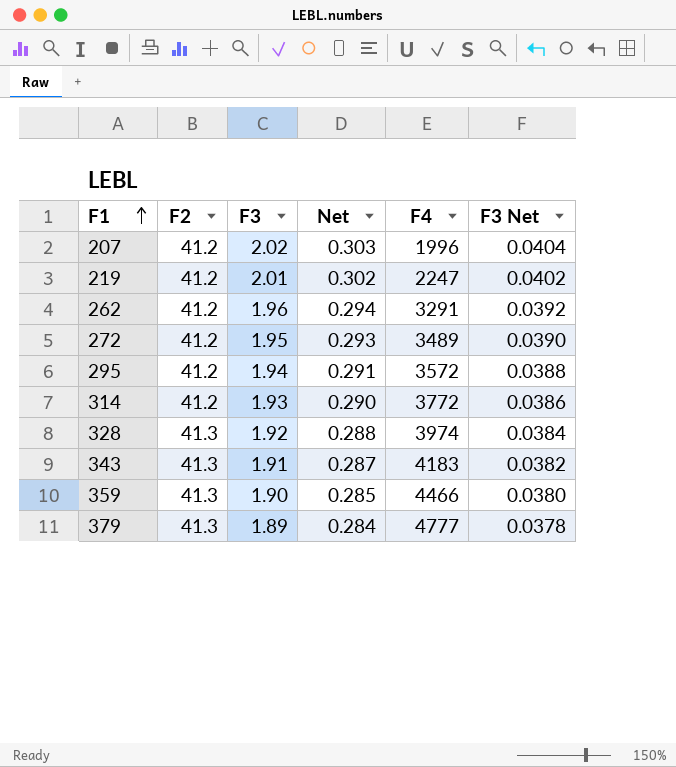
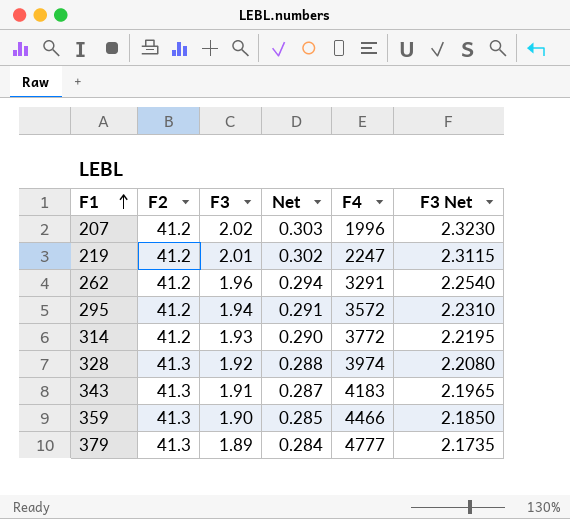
column F3 Net | formula: [F3] * 0.02 -> [F3] * 1.15
row 272: 41.2 | 1.95 | 0.293 | 3489 | 0.0390 -> none

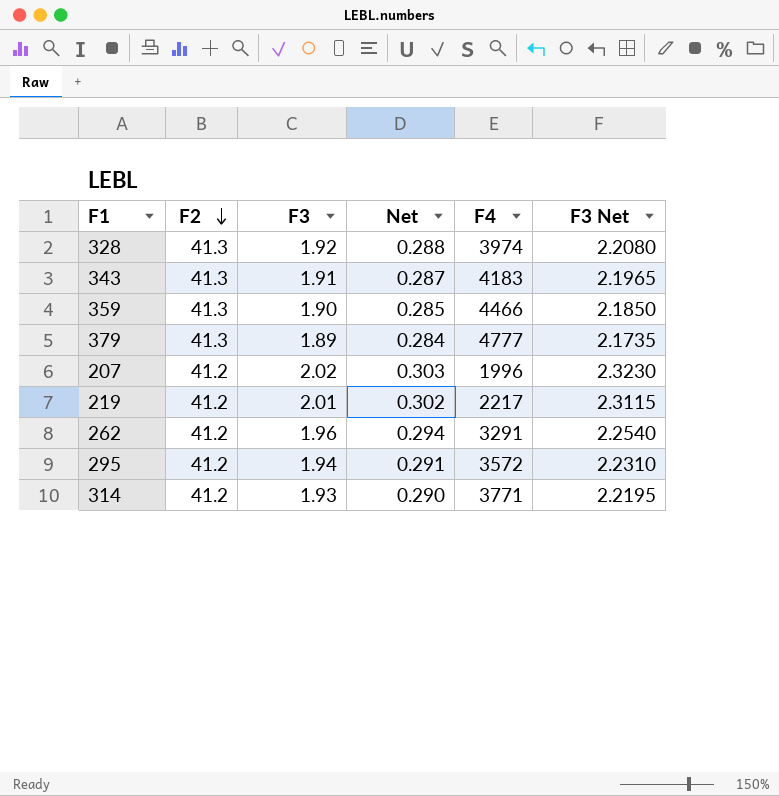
row order: F1 ascending -> F2 descending
219 | F4: 2247 -> 2217
314 | F4: 3772 -> 3771

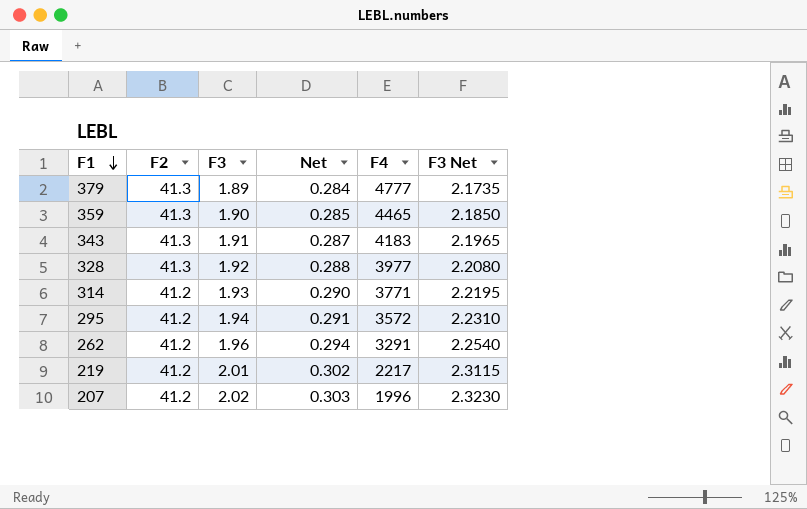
row order: F2 descending -> F1 descending
359 | F4: 4466 -> 4465
328 | F4: 3974 -> 3977

